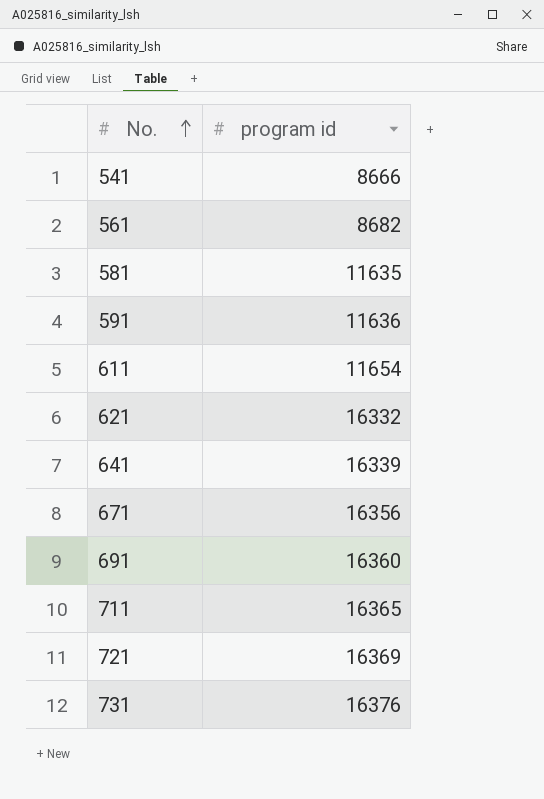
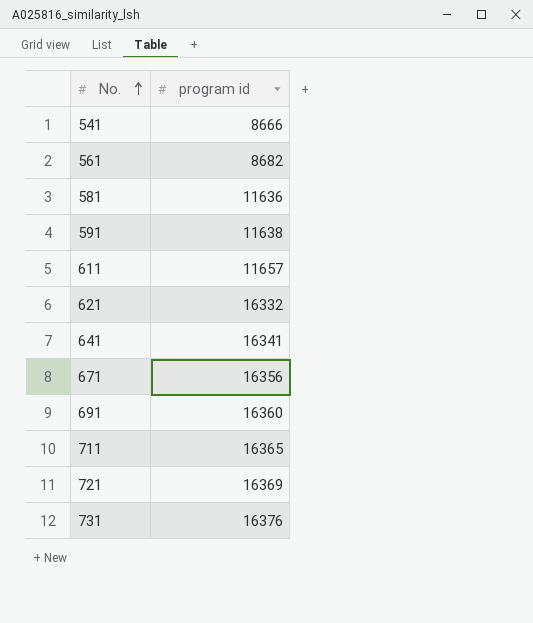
581 | program id: 11635 -> 11636
591 | program id: 11636 -> 11638
611 | program id: 11654 -> 11657
641 | program id: 16339 -> 16341

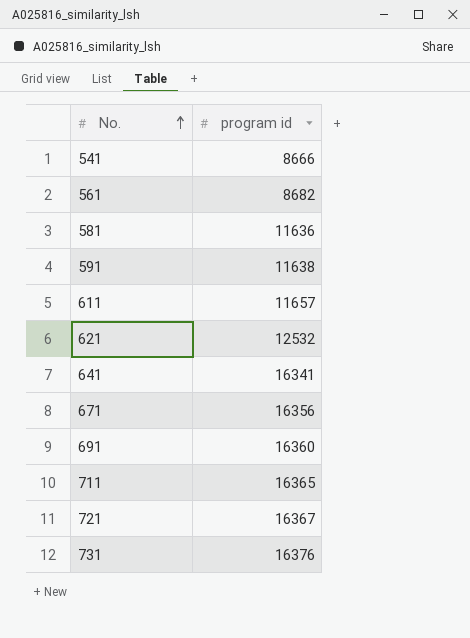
621 | program id: 16332 -> 12532
721 | program id: 16369 -> 16367

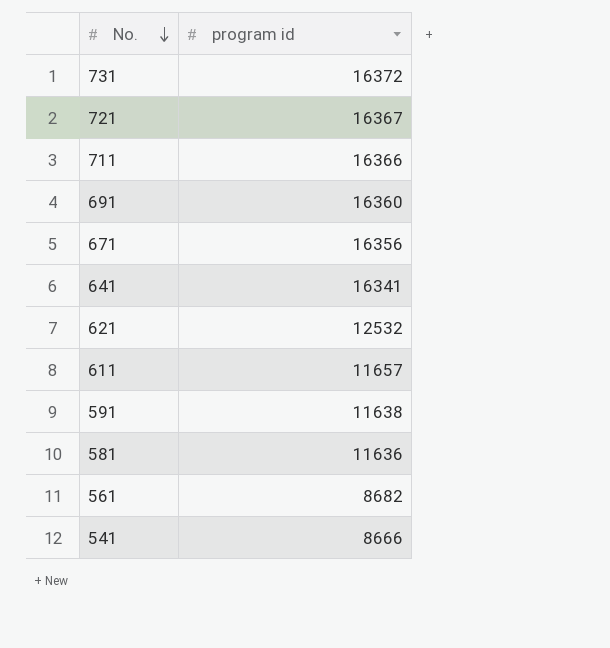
row order: No. ascending -> No. descending
731 | program id: 16376 -> 16372
711 | program id: 16365 -> 16366

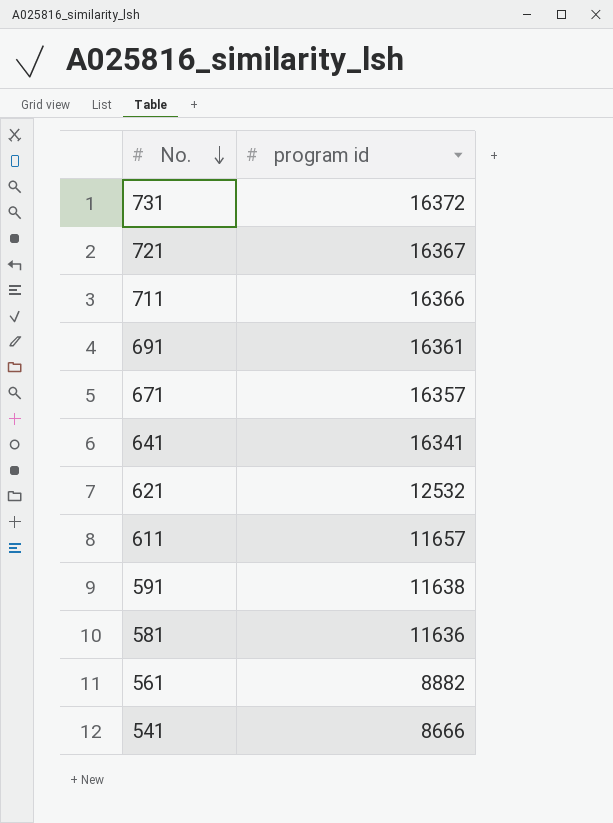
691 | program id: 16360 -> 16361
671 | program id: 16356 -> 16357
561 | program id: 8682 -> 8882

